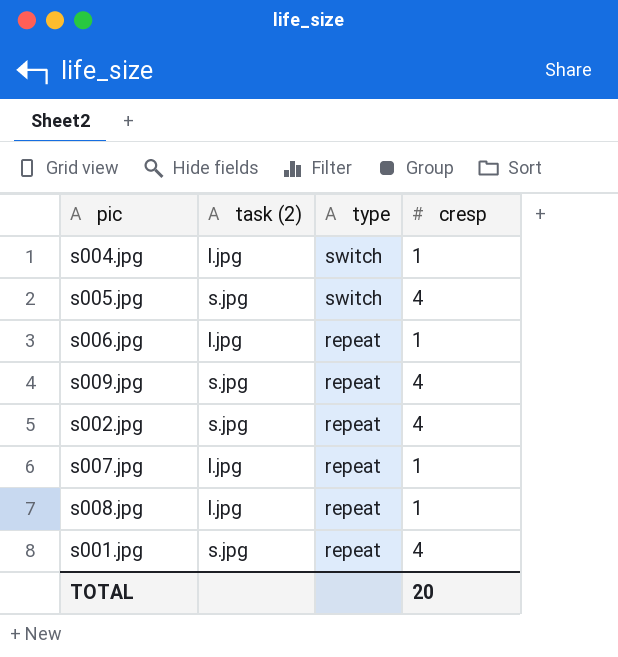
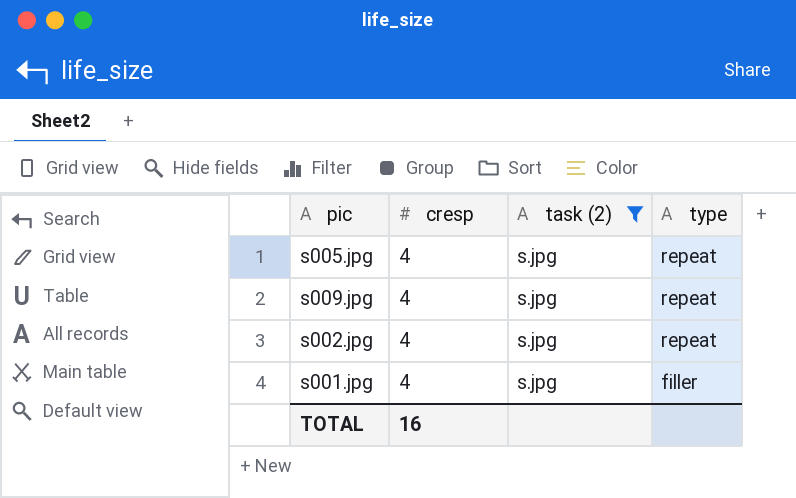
filter: none -> task (2) = s.jpg
column cresp | position: 4 -> 2
s005.jpg | type: switch -> repeat
s001.jpg | type: repeat -> filler
TOTAL | cresp: 20 -> 16

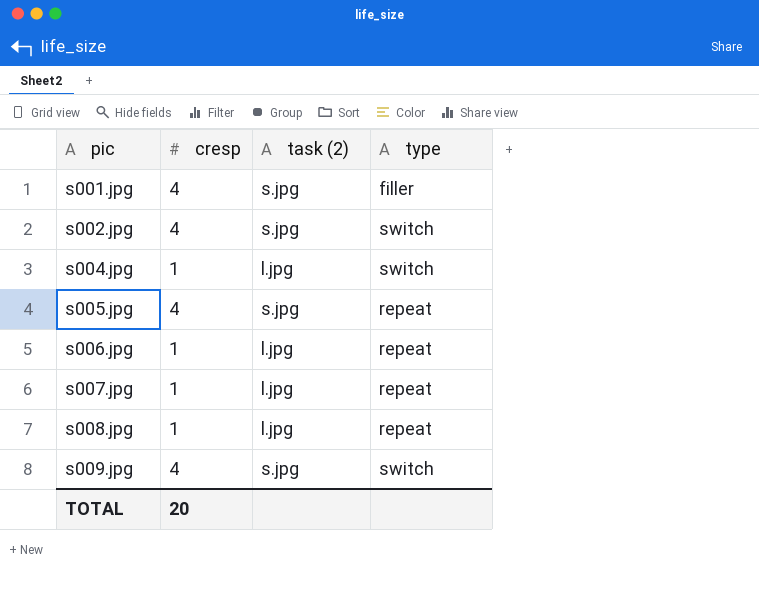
filter: task (2) = s.jpg -> none
row order: type descending -> pic ascending
s002.jpg | type: repeat -> switch
s009.jpg | type: repeat -> switch
TOTAL | cresp: 16 -> 20

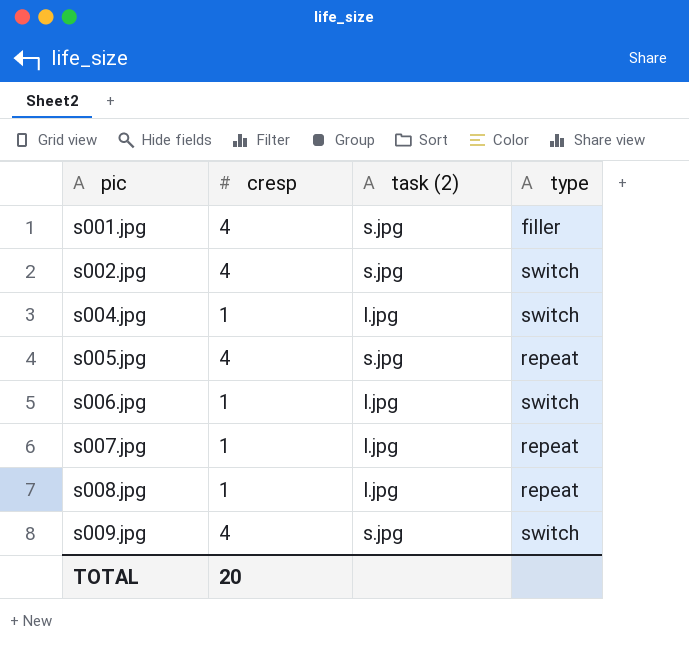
s006.jpg | type: repeat -> switch

